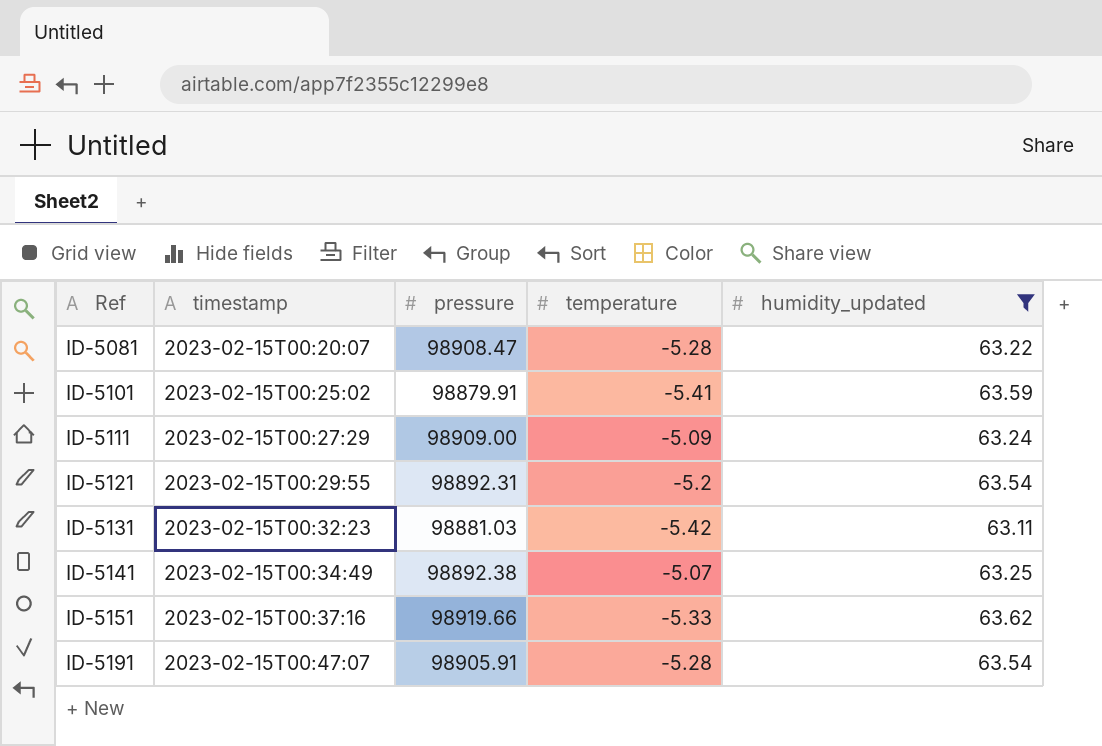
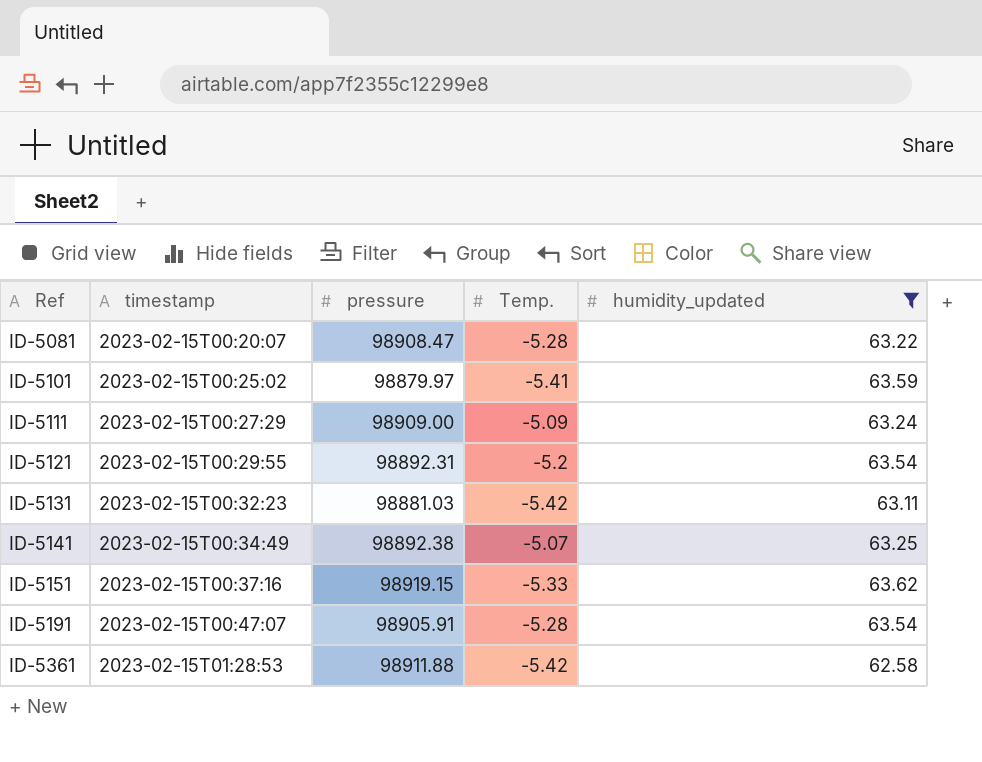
column name: temperature -> Temp.
ID-5101 | pressure: 98879.91 -> 98879.97
ID-5151 | pressure: 98919.66 -> 98919.15
row ID-5361: none -> 2023-02-15T01:28:53 | 98911.88 | -5.42 | 62.58

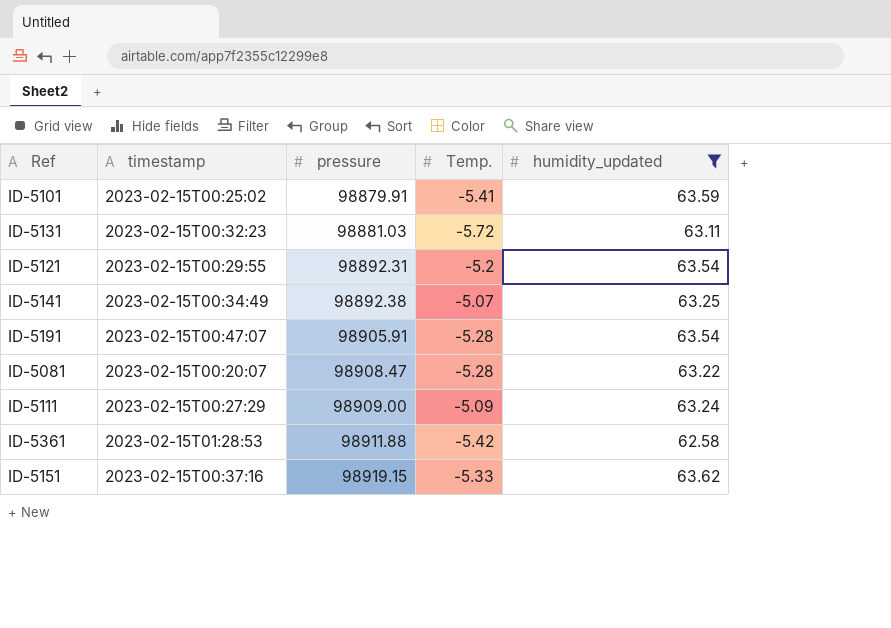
row order: Ref ascending -> pressure ascending
ID-5101 | pressure: 98879.97 -> 98879.91
ID-5131 | Temp.: -5.42 -> -5.72

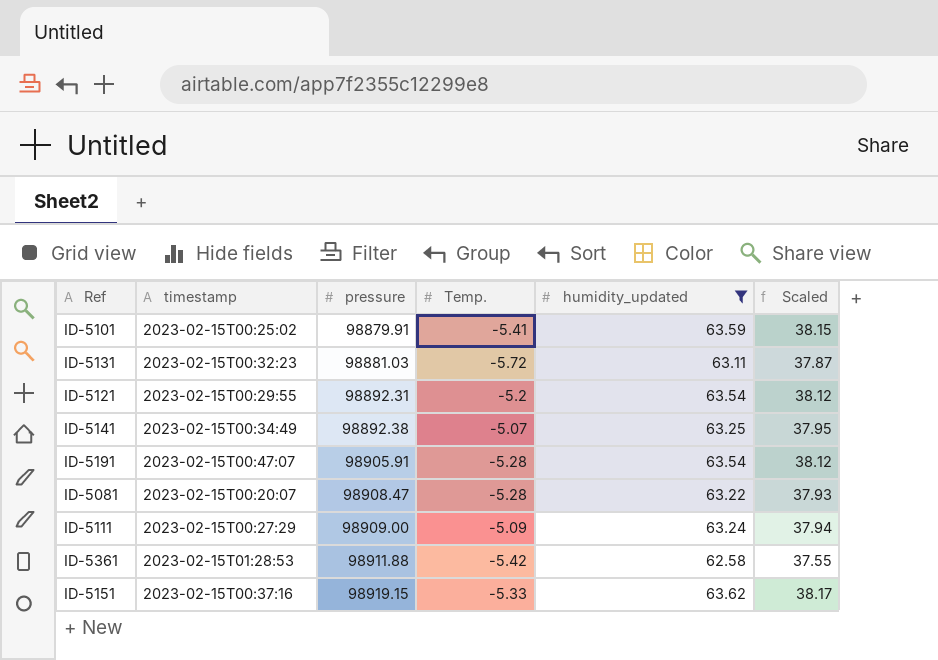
column Scaled | formula: none -> [humidity_updated] * 0.6

